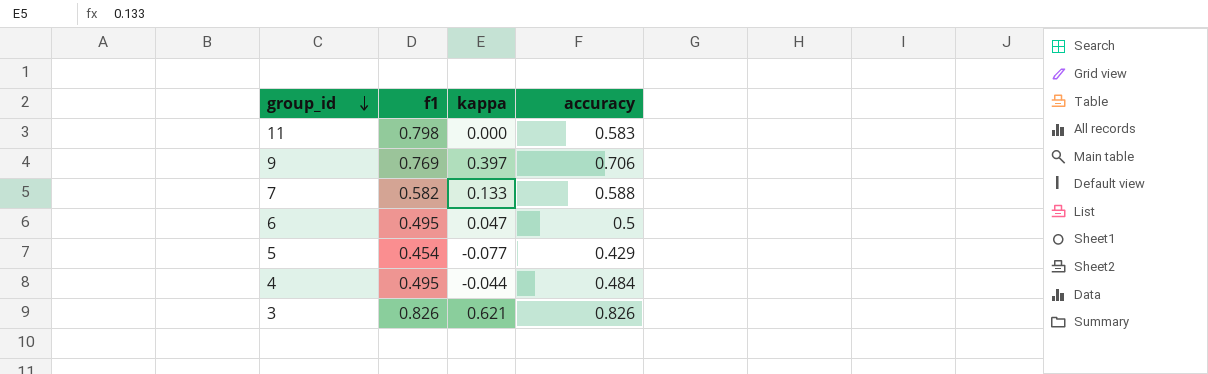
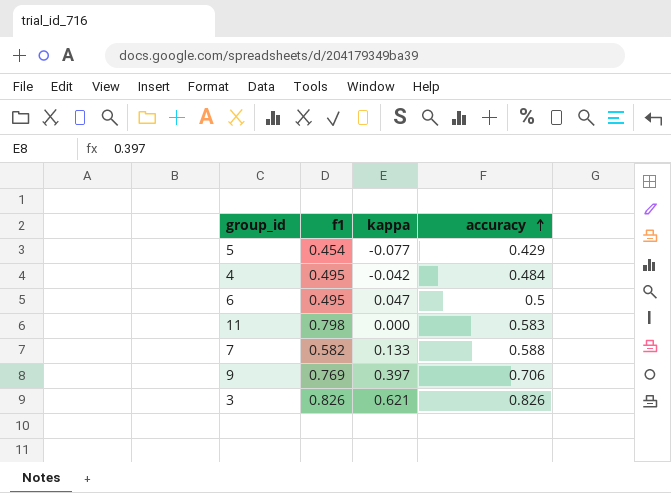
row order: group_id descending -> accuracy ascending
4 | kappa: -0.044 -> -0.042

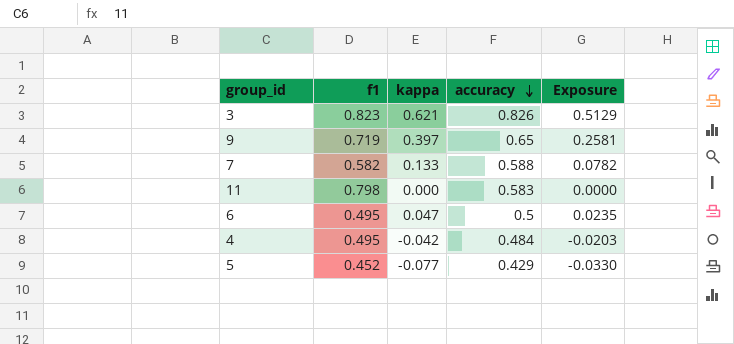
row order: accuracy ascending -> accuracy descending
column Exposure | formula: none -> [kappa] * [accuracy]
3 | f1: 0.826 -> 0.823
9 | f1: 0.769 -> 0.719
9 | accuracy: 0.706 -> 0.65
5 | f1: 0.454 -> 0.452

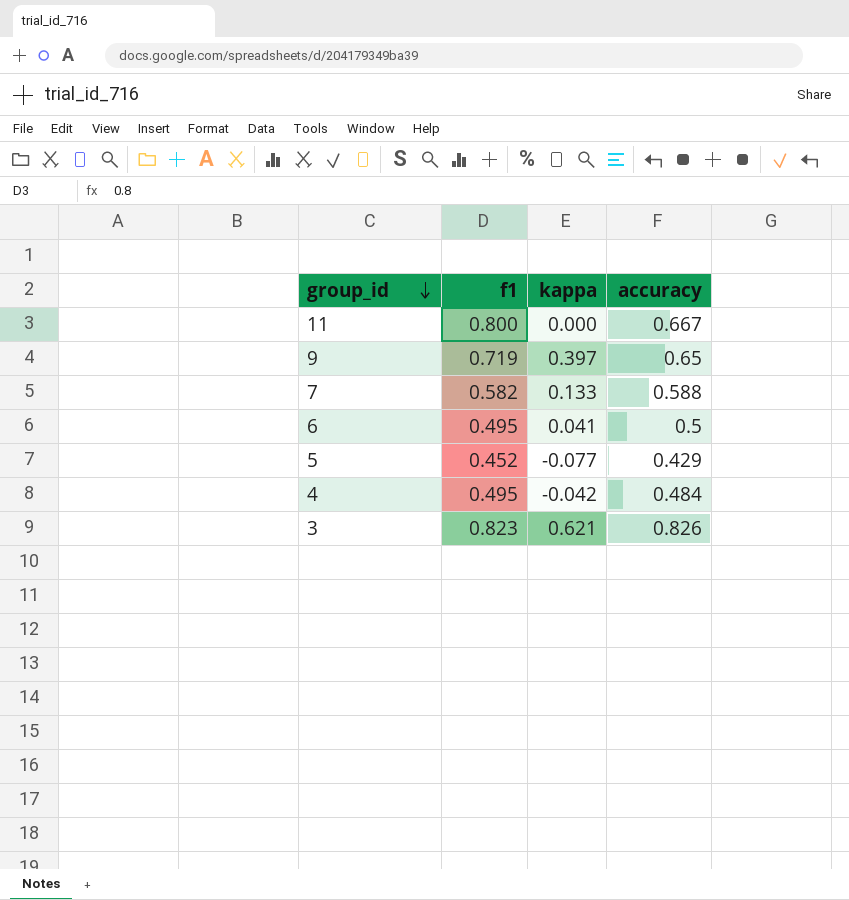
row order: accuracy descending -> group_id descending
column Exposure | formula: [kappa] * [accuracy] -> none
11 | f1: 0.798 -> 0.800
11 | accuracy: 0.583 -> 0.667
6 | kappa: 0.047 -> 0.041

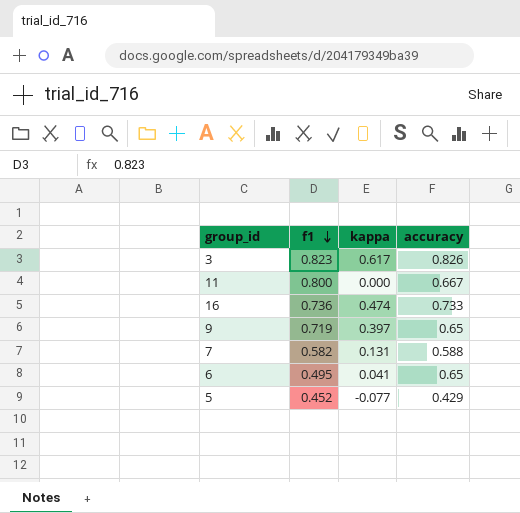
row order: group_id descending -> f1 descending
row 4: 0.495 | -0.042 | 0.484 -> none
3 | kappa: 0.621 -> 0.617
row 16: none -> 0.736 | 0.474 | 0.733
7 | kappa: 0.133 -> 0.131
6 | accuracy: 0.5 -> 0.65

